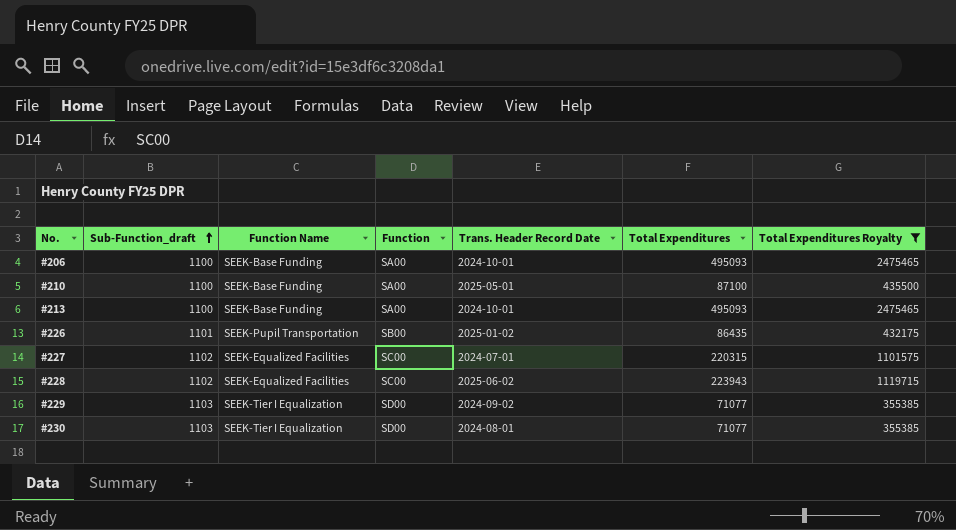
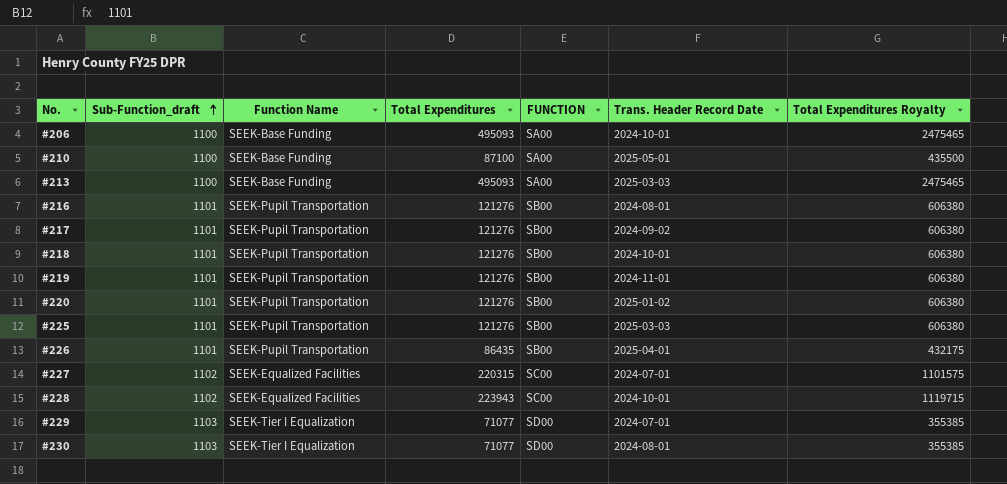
filter: Total Expenditures Royalty != 606380 -> none
column Total Expenditures | position: 6 -> 4
column name: Function -> FUNCTION
#213 | Trans. Header Record Date: 2024-10-01 -> 2025-03-03
#226 | Trans. Header Record Date: 2025-01-02 -> 2025-04-01
#228 | Trans. Header Record Date: 2025-06-02 -> 2024-10-01
#229 | Trans. Header Record Date: 2024-09-02 -> 2024-07-01

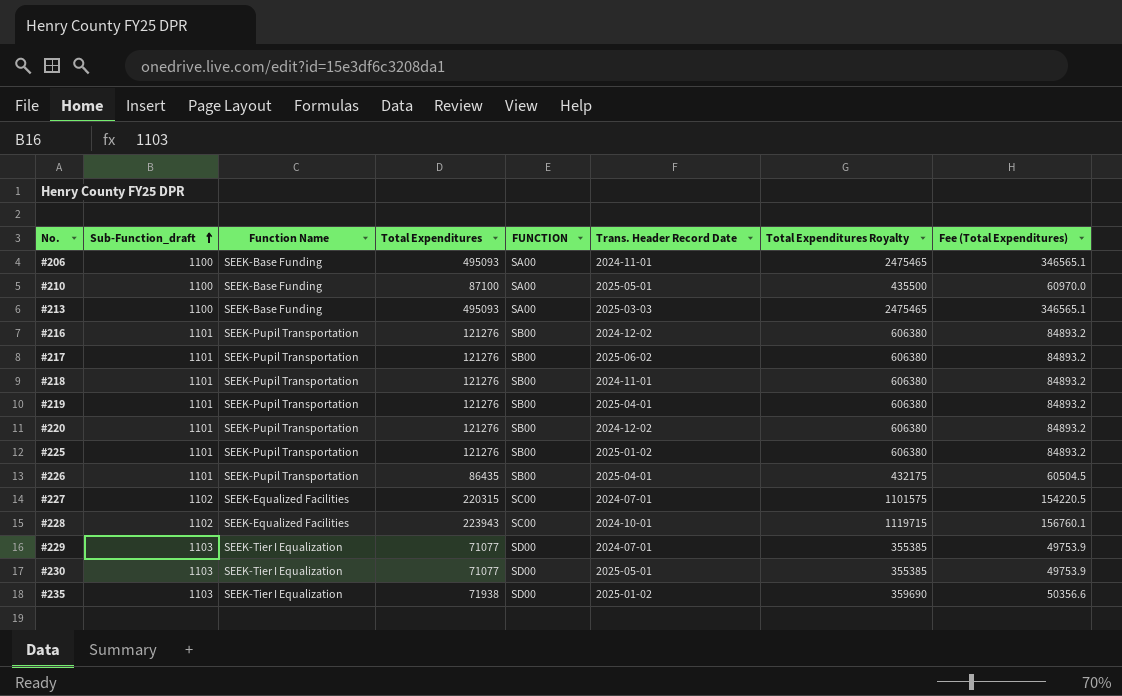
column Fee (Total Expenditures) | formula: none -> [Total Expenditures] * 0.7
#206 | Trans. Header Record Date: 2024-10-01 -> 2024-11-01
#216 | Trans. Header Record Date: 2024-08-01 -> 2024-12-02
#217 | Trans. Header Record Date: 2024-09-02 -> 2025-06-02
#218 | Trans. Header Record Date: 2024-10-01 -> 2024-11-01
#219 | Trans. Header Record Date: 2024-11-01 -> 2025-04-01
#220 | Trans. Header Record Date: 2025-01-02 -> 2024-12-02
#225 | Trans. Header Record Date: 2025-03-03 -> 2025-01-02
#230 | Trans. Header Record Date: 2024-08-01 -> 2025-05-01
row #235: none -> 1103 | SEEK-Tier I Equalization | 71938 | SD00 | 2025-01-02 | 359690 | 50356.6

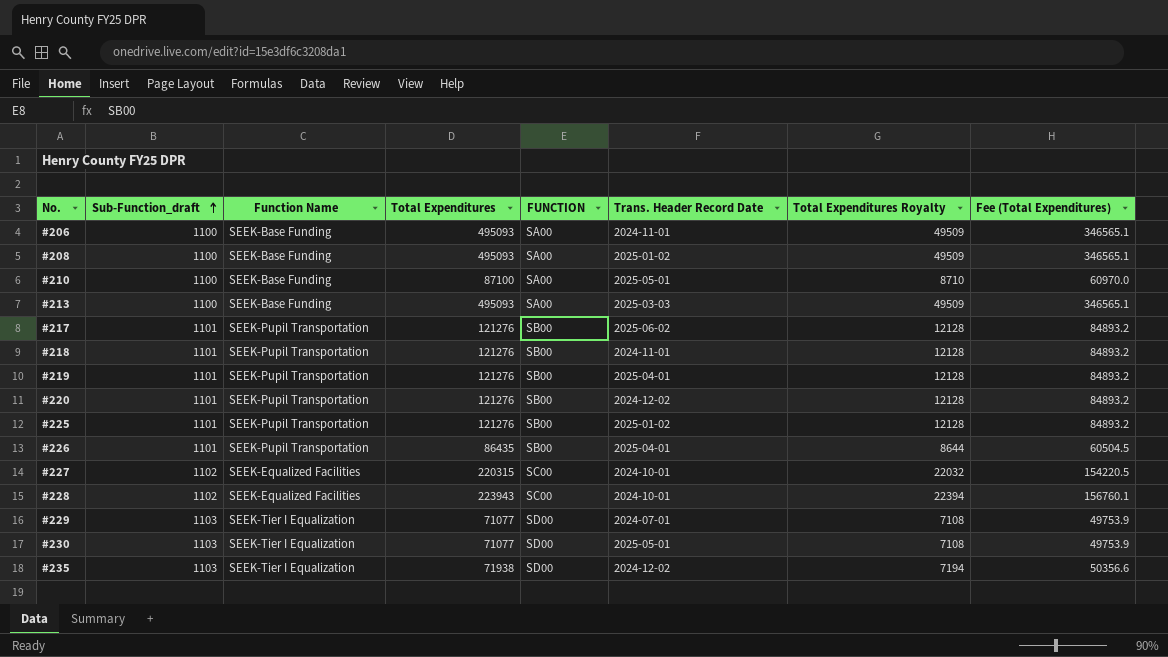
column Total Expenditures Royalty | formula: [Total Expenditures] * 5 -> [Total Expenditures] * 0.1
row #216: 1101 | SEEK-Pupil Transportation | 121276 | SB00 | 2024-12-02 | 606380 | 84893.2 -> none
row #208: none -> 1100 | SEEK-Base Funding | 495093 | SA00 | 2025-01-02 | 49509 | 346565.1
#227 | Trans. Header Record Date: 2024-07-01 -> 2024-10-01
#235 | Trans. Header Record Date: 2025-01-02 -> 2024-12-02

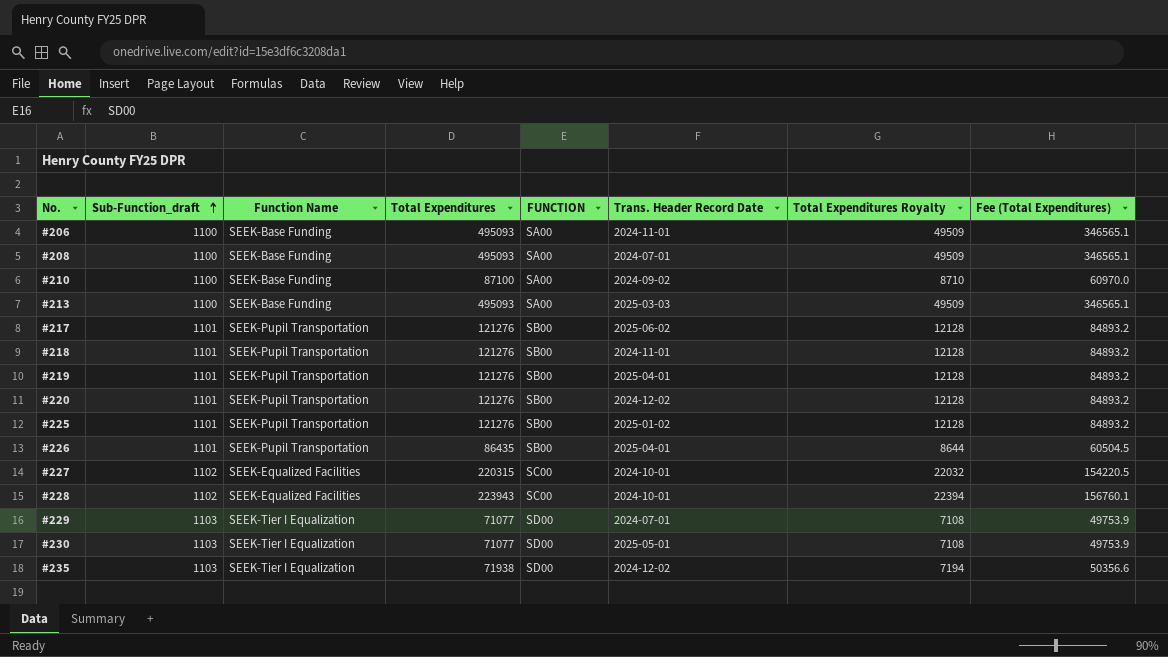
#208 | Trans. Header Record Date: 2025-01-02 -> 2024-07-01
#210 | Trans. Header Record Date: 2025-05-01 -> 2024-09-02

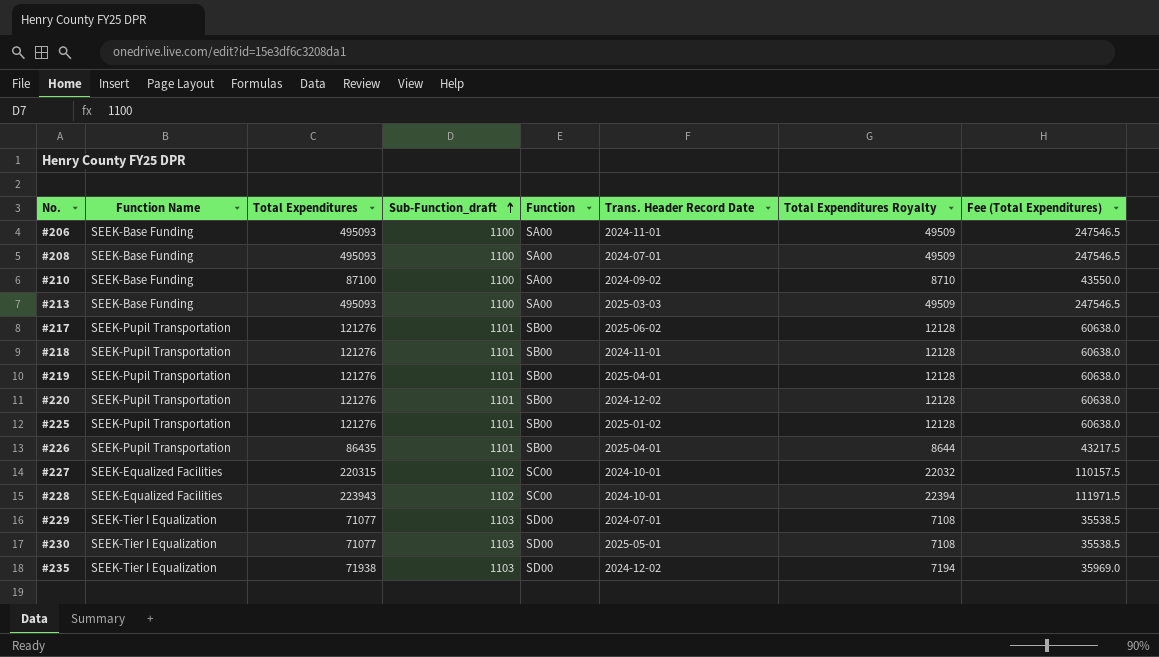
column Sub-Function_draft | position: 2 -> 4
column name: FUNCTION -> Function
column Fee (Total Expenditures) | formula: [Total Expenditures] * 0.7 -> [Total Expenditures] * 0.5

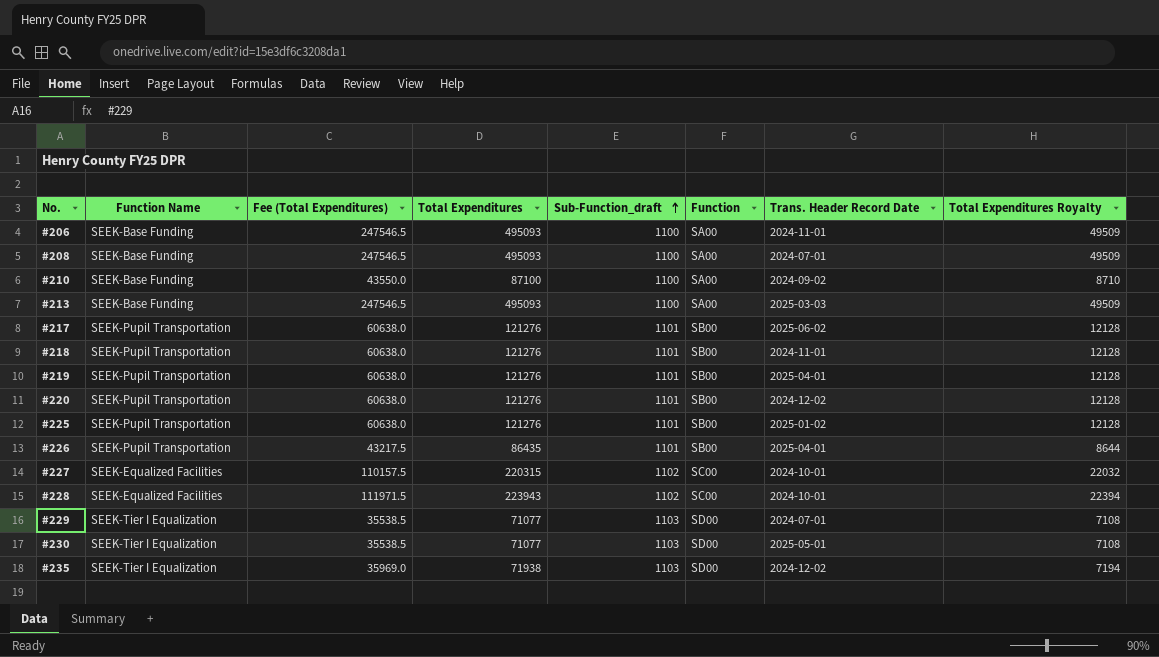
column Fee (Total Expenditures) | position: 8 -> 3

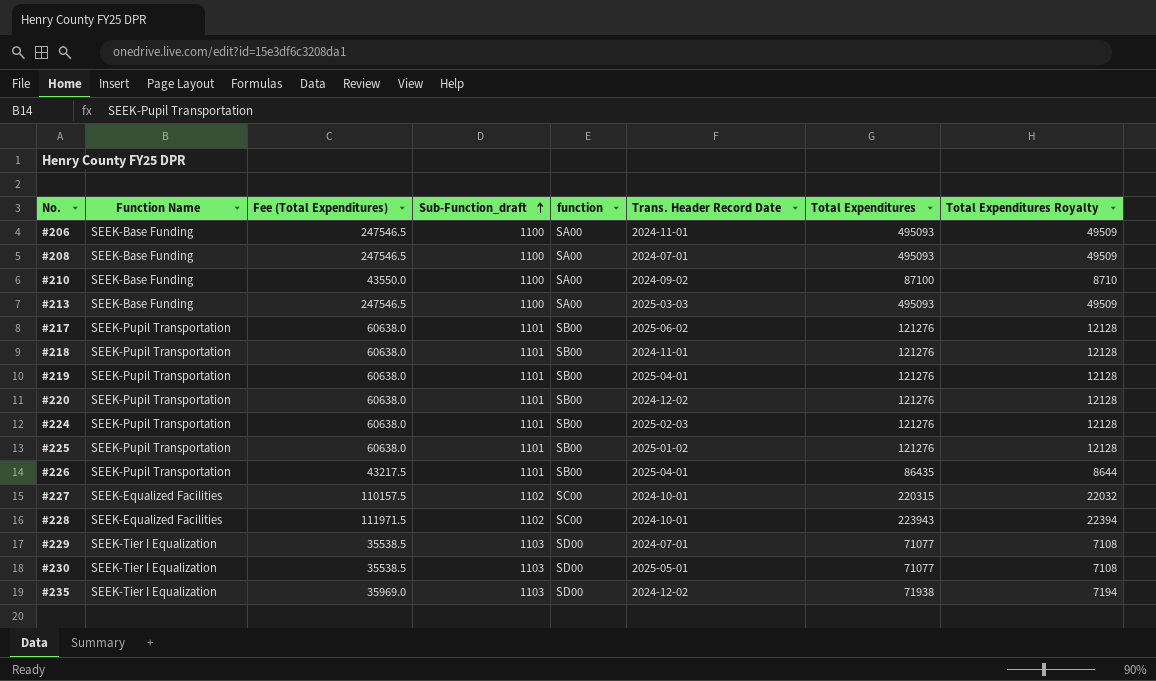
column name: Function -> function
column Total Expenditures | position: 4 -> 7
row #224: none -> SEEK-Pupil Transportation | 60638.0 | 1101 | SB00 | 2025-02-03 | 121276 | 12128

